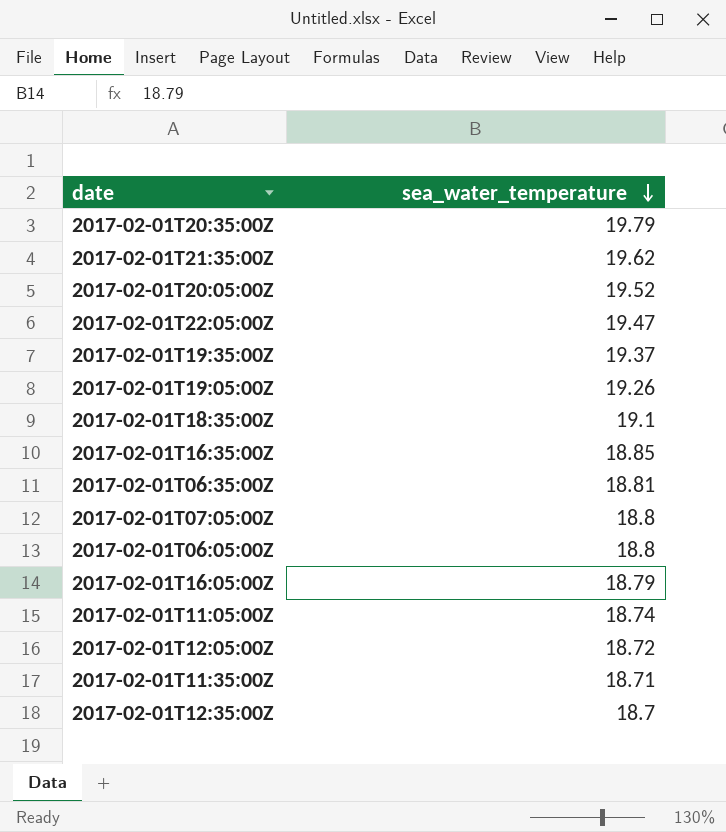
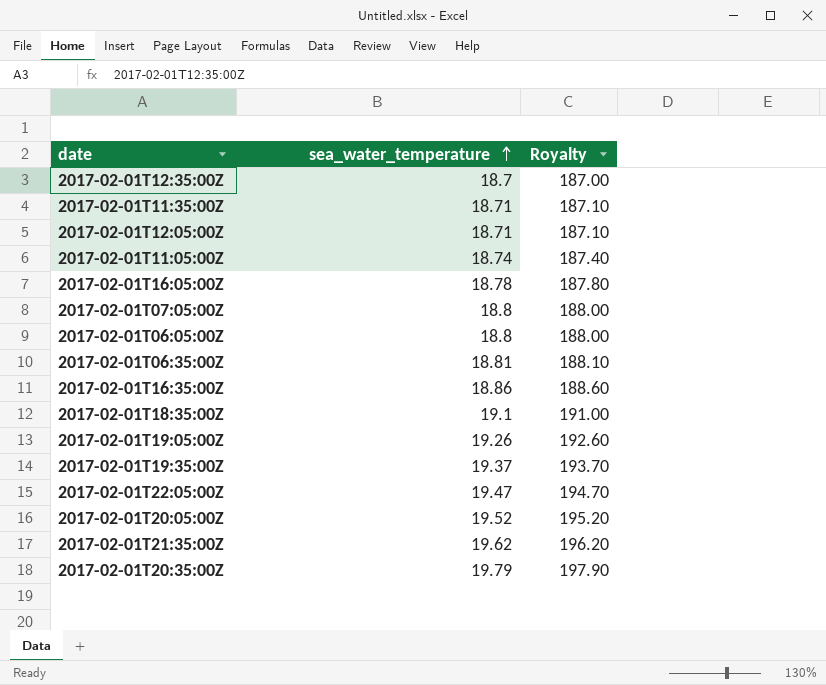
row order: sea_water_temperature descending -> sea_water_temperature ascending
column Royalty | formula: none -> [sea_water_temperature] * 10
2017-02-01T12:05:00Z | sea_water_temperature: 18.72 -> 18.71
2017-02-01T16:05:00Z | sea_water_temperature: 18.79 -> 18.78
2017-02-01T16:35:00Z | sea_water_temperature: 18.85 -> 18.86

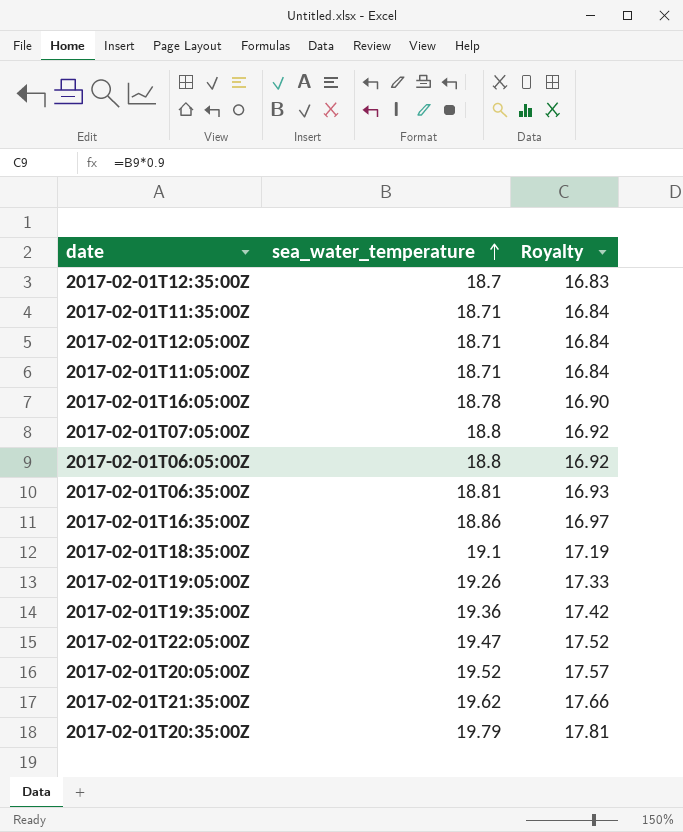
column Royalty | formula: [sea_water_temperature] * 10 -> [sea_water_temperature] * 0.9
2017-02-01T11:05:00Z | sea_water_temperature: 18.74 -> 18.71
2017-02-01T19:35:00Z | sea_water_temperature: 19.37 -> 19.36

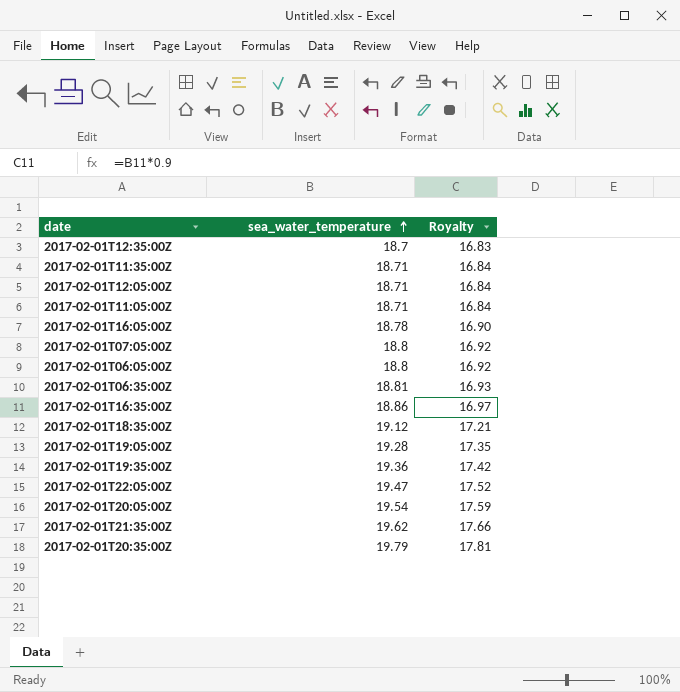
2017-02-01T18:35:00Z | sea_water_temperature: 19.1 -> 19.12
2017-02-01T18:35:00Z | Royalty: 17.19 -> 17.21
2017-02-01T19:05:00Z | sea_water_temperature: 19.26 -> 19.28
2017-02-01T19:05:00Z | Royalty: 17.33 -> 17.35
2017-02-01T20:05:00Z | sea_water_temperature: 19.52 -> 19.54
2017-02-01T20:05:00Z | Royalty: 17.57 -> 17.59

